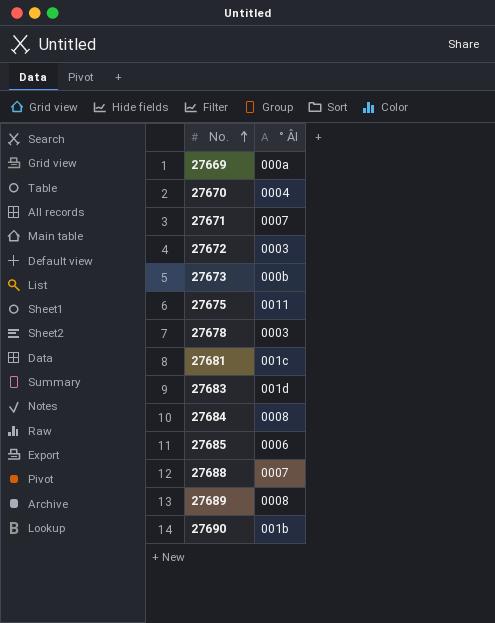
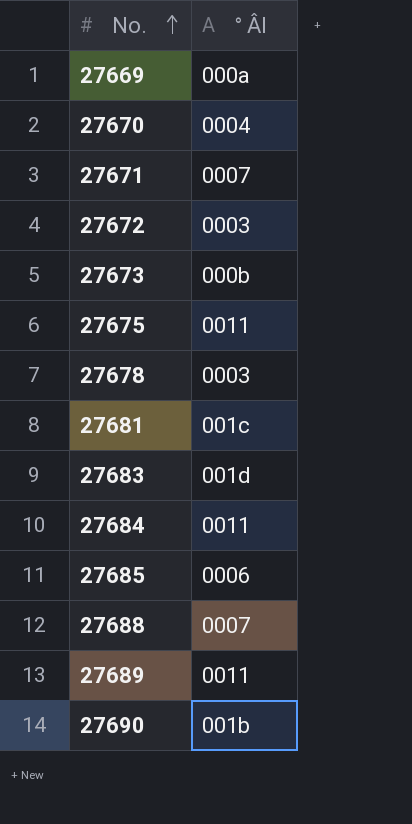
27684 | ° ÂI: 0008 -> 0011
27689 | ° ÂI: 0008 -> 0011

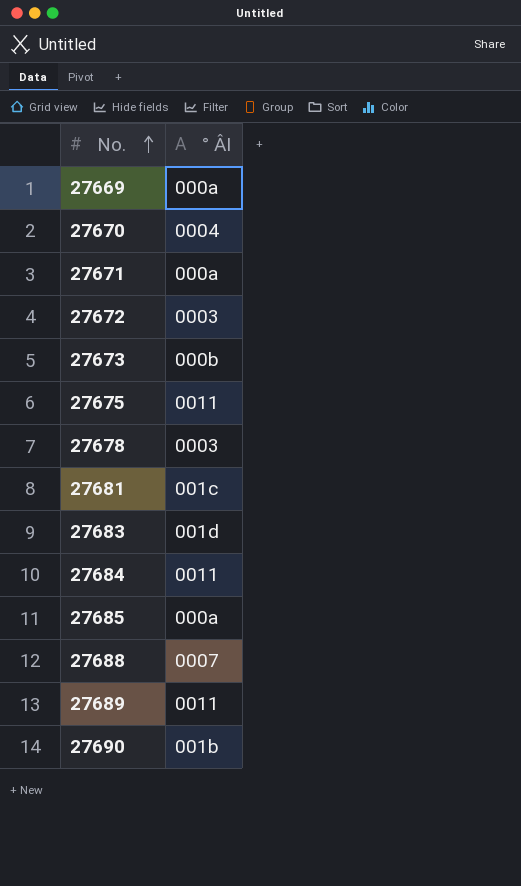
27671 | ° ÂI: 0007 -> 000a
27685 | ° ÂI: 0006 -> 000a

